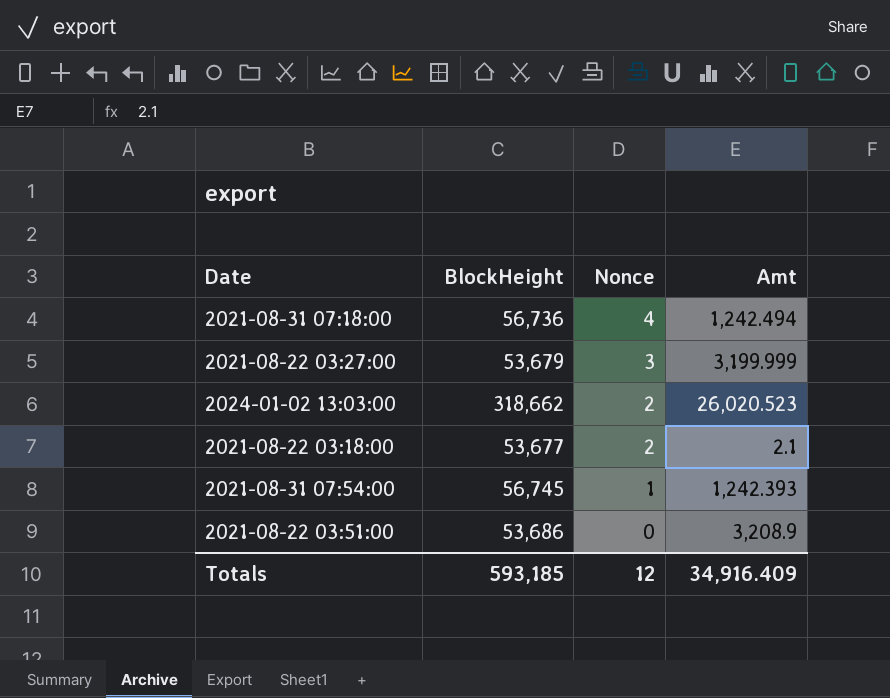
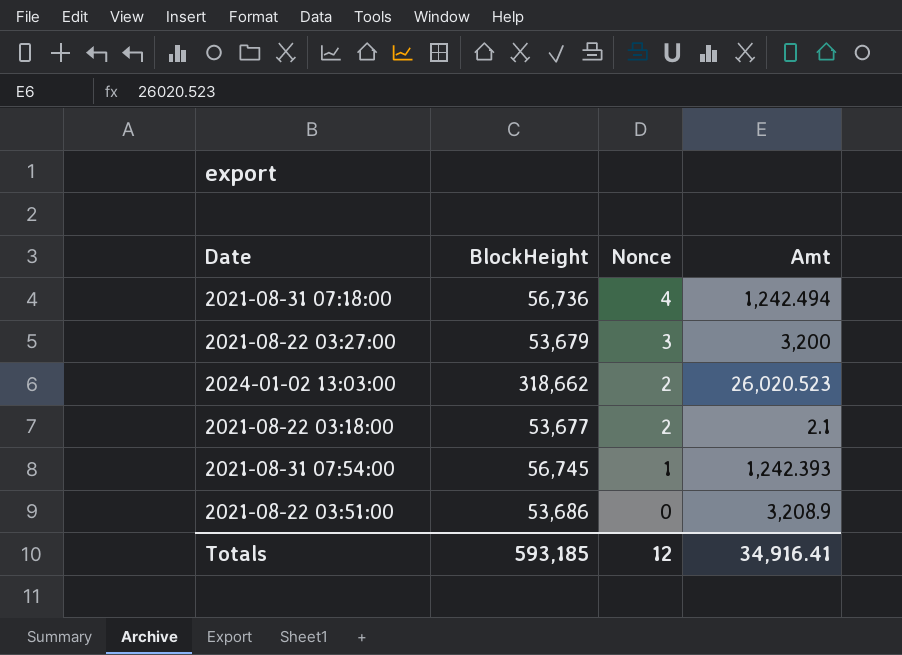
2021-08-22 03:27:00 | Amt: 3,199.999 -> 3,200
Totals | Amt: 34,916.409 -> 34,916.41

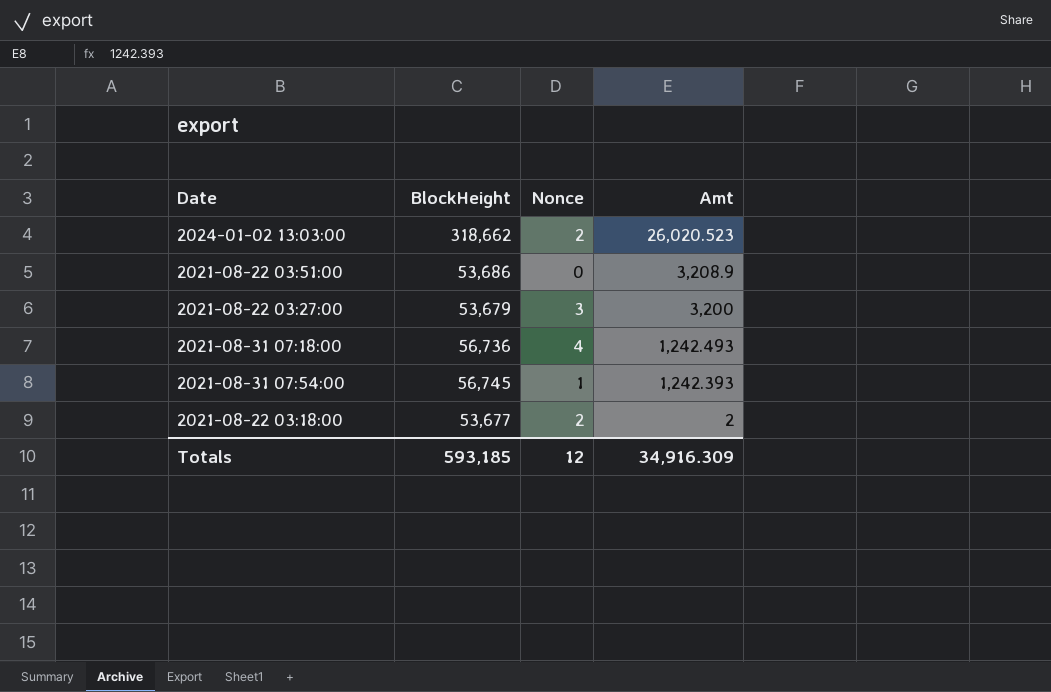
row order: Nonce descending -> Amt descending
2021-08-31 07:18:00 | Amt: 1,242.494 -> 1,242.493
2021-08-22 03:18:00 | Amt: 2.1 -> 2
Totals | Amt: 34,916.41 -> 34,916.309

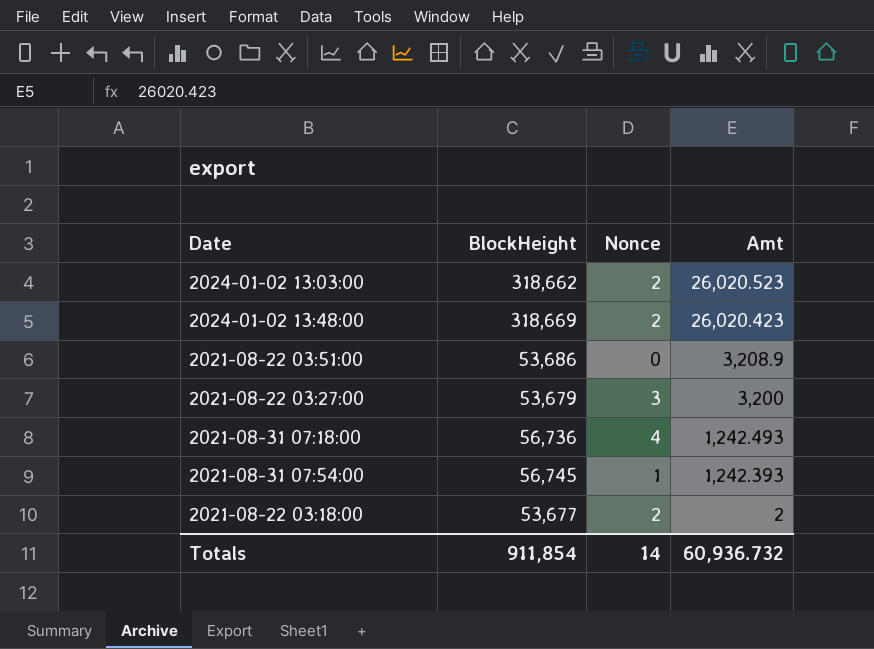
row 2024-01-02 13:48:00: none -> 318,669 | 2 | 26,020.423
Totals | BlockHeight: 593,185 -> 911,854
Totals | Nonce: 12 -> 14
Totals | Amt: 34,916.309 -> 60,936.732

